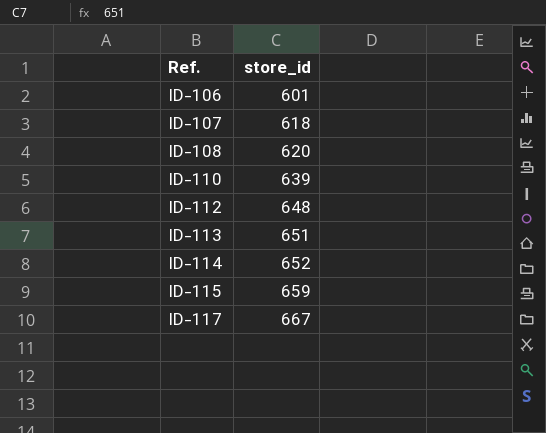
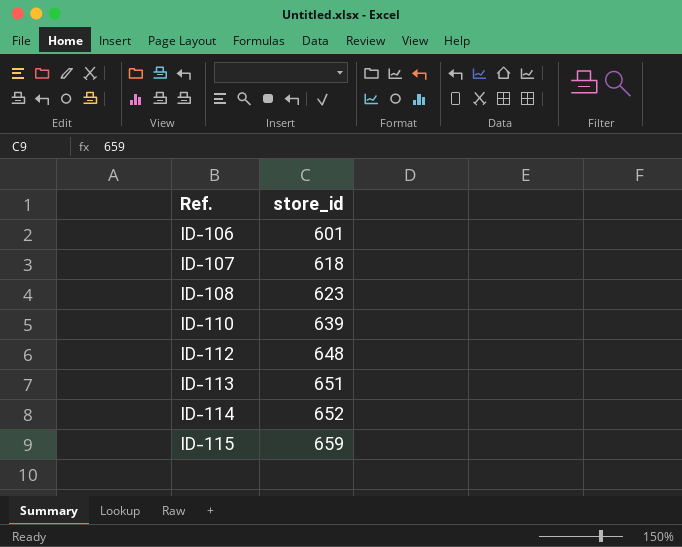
row ID-117: 667 -> none
ID-108 | store_id: 620 -> 623

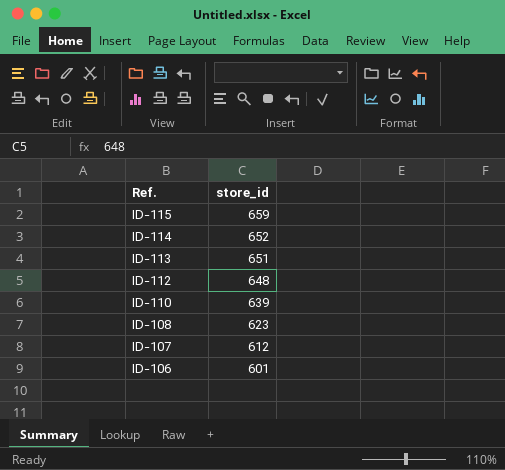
row order: Ref. ascending -> Ref. descending
ID-107 | store_id: 618 -> 612

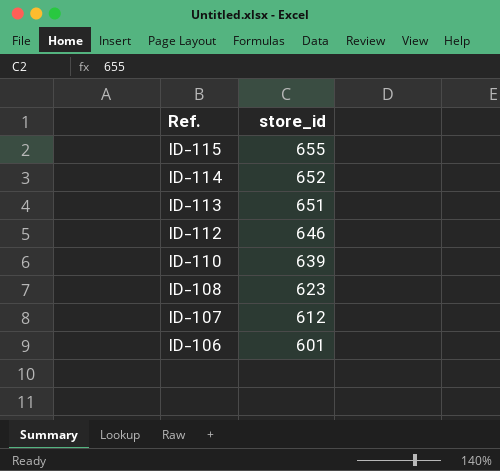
ID-115 | store_id: 659 -> 655
ID-112 | store_id: 648 -> 646

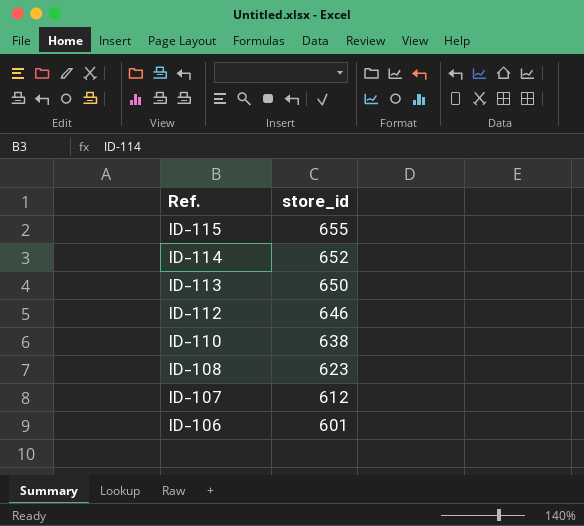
ID-113 | store_id: 651 -> 650
ID-110 | store_id: 639 -> 638

